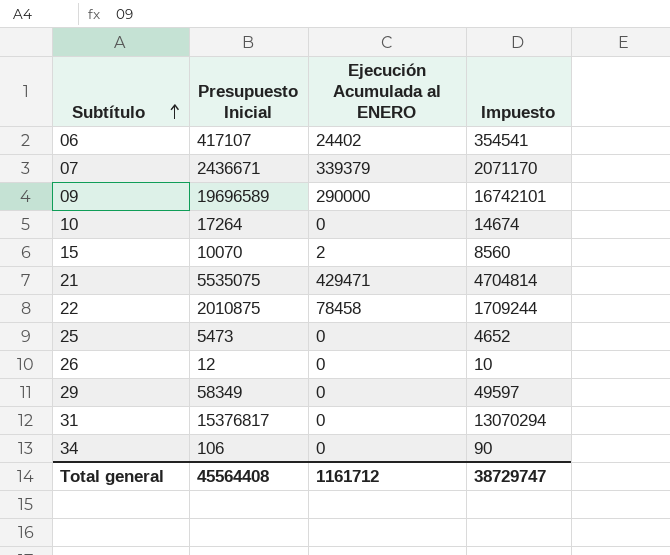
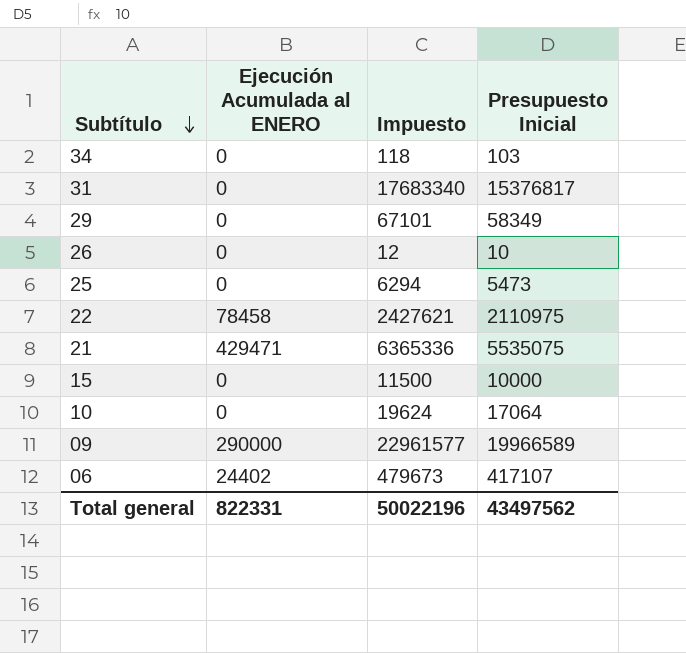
row order: Subtítulo ascending -> Subtítulo descending
column Impuesto | formula: [Presupuesto Inicial] * 0,85 -> [Presupuesto Inicial] * 1,15
column Presupuesto Inicial | position: 2 -> 4
row 07: 2436671 | 339379 | 2071170 -> none
34 | Presupuesto Inicial: 106 -> 103
26 | Presupuesto Inicial: 12 -> 10
22 | Presupuesto Inicial: 2010875 -> 2110975
15 | Ejecución Acumulada al ENERO: 2 -> 0
15 | Presupuesto Inicial: 10070 -> 10000
10 | Presupuesto Inicial: 17264 -> 17064
09 | Presupuesto Inicial: 19696589 -> 19966589
Total general | Ejecución Acumulada al ENERO: 1161712 -> 822331
Total general | Impuesto: 38729747 -> 50022196
Total general | Presupuesto Inicial: 45564408 -> 43497562

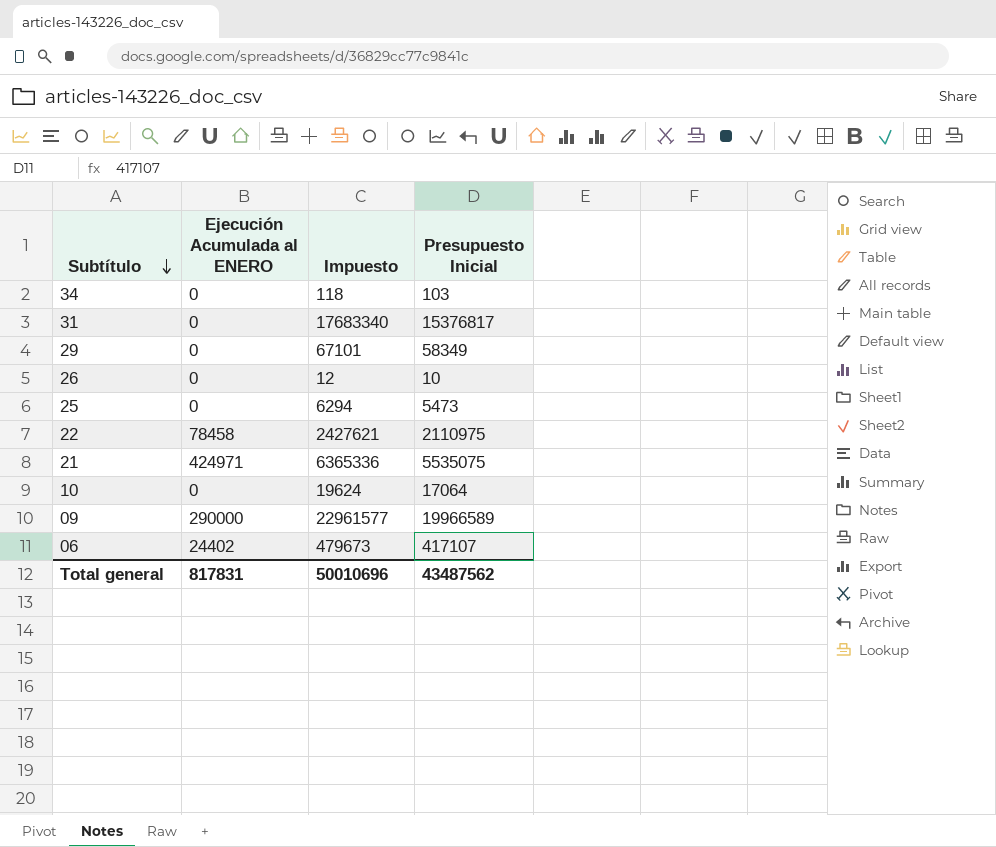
row 15: 0 | 11500 | 10000 -> none
21 | Ejecución Acumulada al ENERO: 429471 -> 424971
Total general | Ejecución Acumulada al ENERO: 822331 -> 817831
Total general | Impuesto: 50022196 -> 50010696
Total general | Presupuesto Inicial: 43497562 -> 43487562

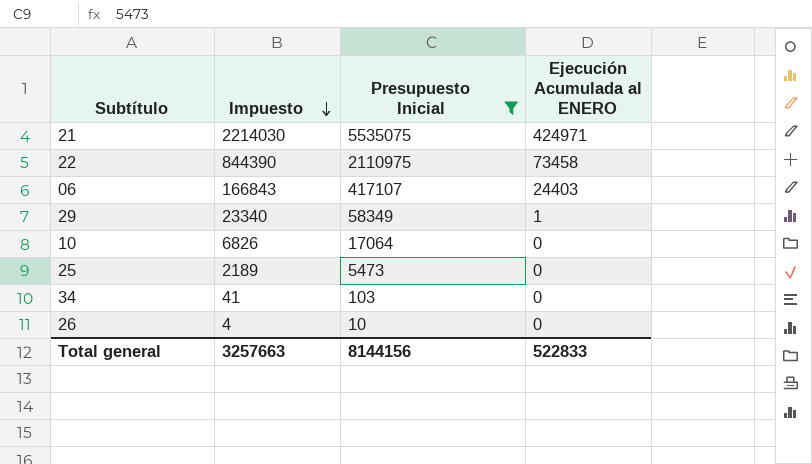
filter: none -> Presupuesto Inicial <= 5535075
row order: Subtítulo descending -> Impuesto descending
column Impuesto | formula: [Presupuesto Inicial] * 1,15 -> [Presupuesto Inicial] * 0,4
column Ejecución Acumulada al ENERO | position: 2 -> 4
22 | Ejecución Acumulada al ENERO: 78458 -> 73458
06 | Ejecución Acumulada al ENERO: 24402 -> 24403
29 | Ejecución Acumulada al ENERO: 0 -> 1
Total general | Impuesto: 50010696 -> 3257663
Total general | Presupuesto Inicial: 43487562 -> 8144156
Total general | Ejecución Acumulada al ENERO: 817831 -> 522833

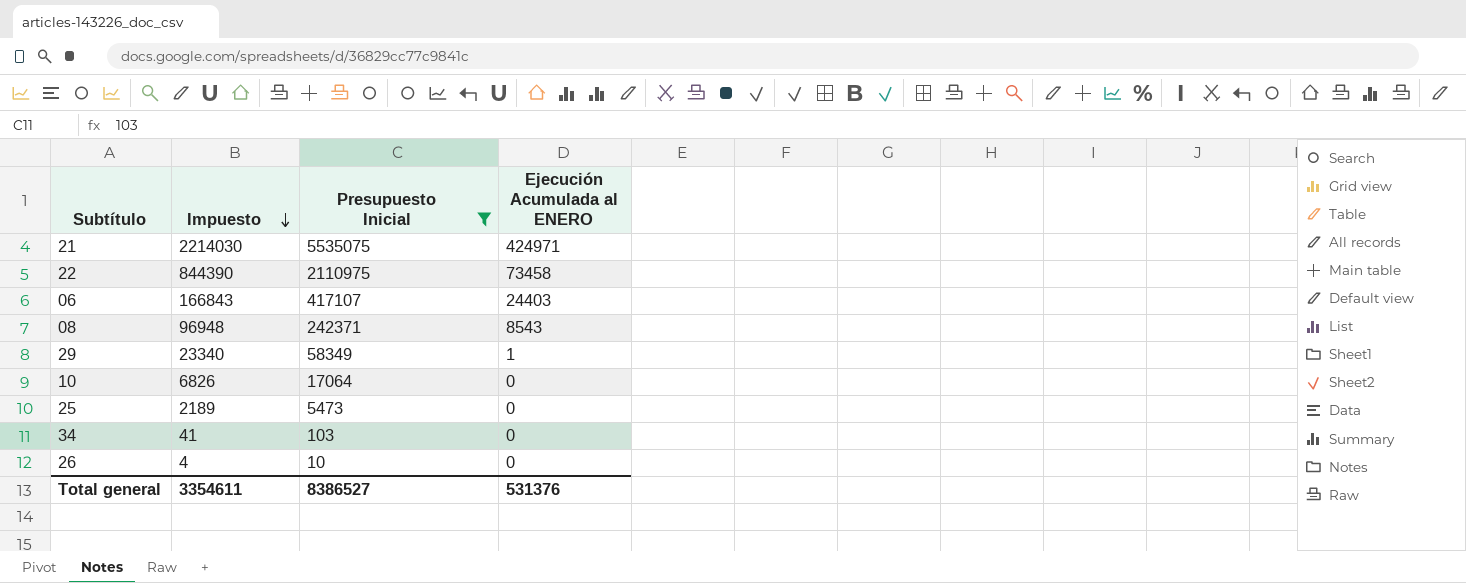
row 08: none -> 96948 | 242371 | 8543
Total general | Impuesto: 3257663 -> 3354611
Total general | Presupuesto Inicial: 8144156 -> 8386527
Total general | Ejecución Acumulada al ENERO: 522833 -> 531376

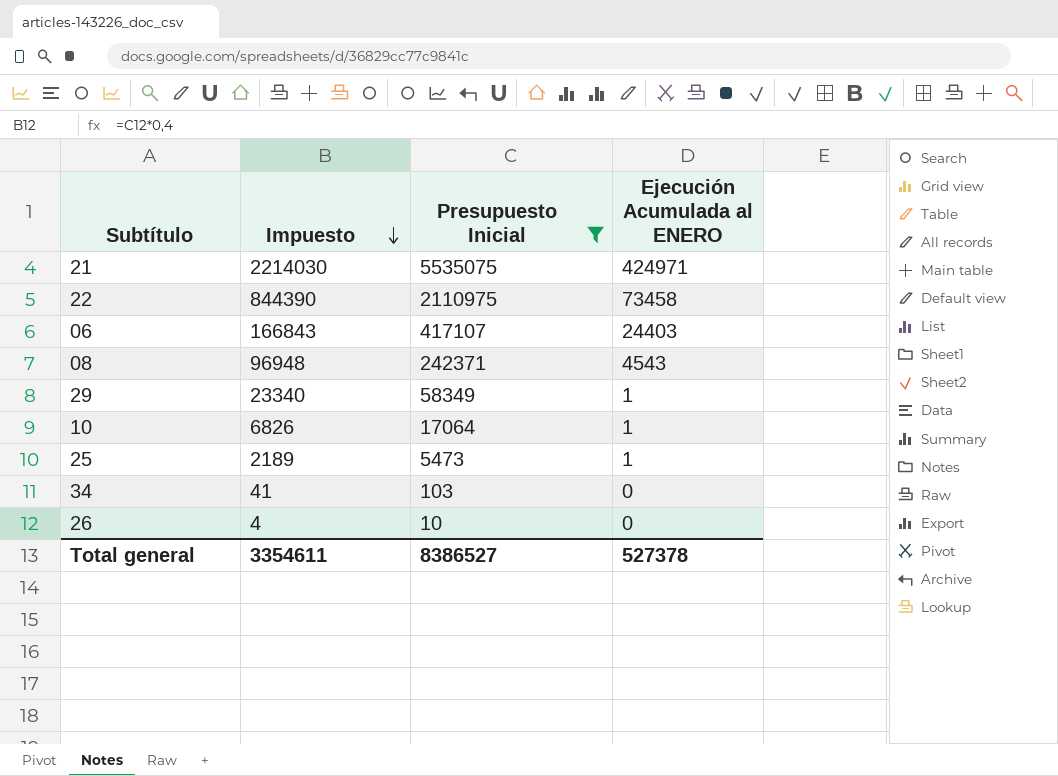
08 | Ejecución Acumulada al ENERO: 8543 -> 4543
10 | Ejecución Acumulada al ENERO: 0 -> 1
25 | Ejecución Acumulada al ENERO: 0 -> 1
Total general | Ejecución Acumulada al ENERO: 531376 -> 527378

